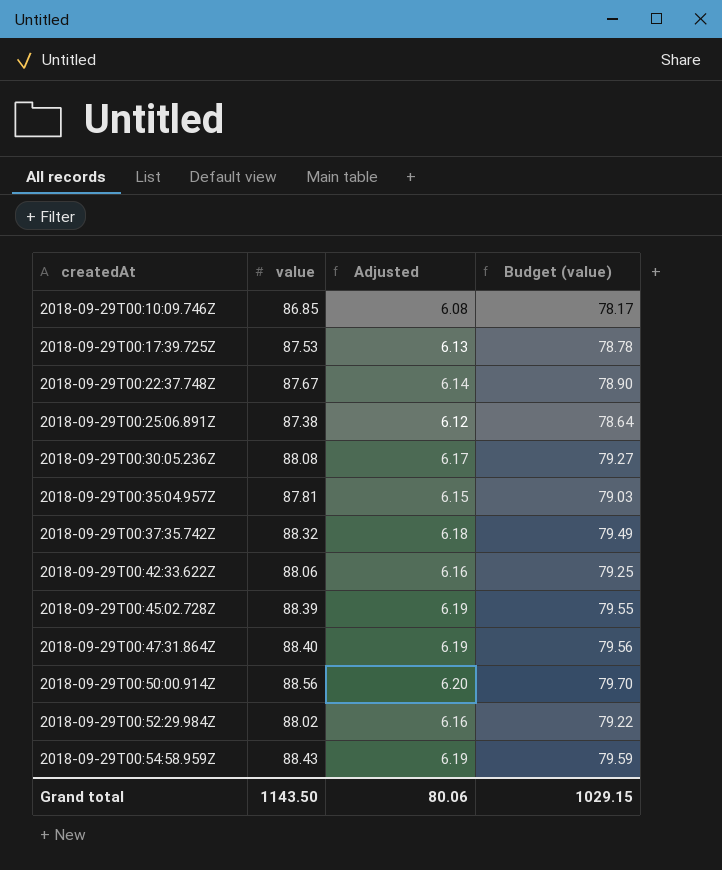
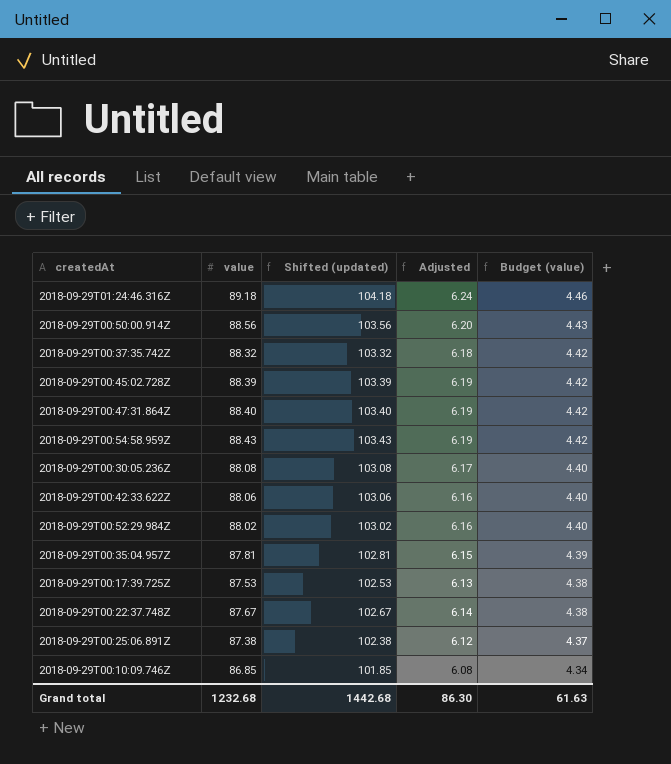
row order: createdAt ascending -> Budget (value) descending
column Shifted (updated) | formula: none -> [value] + 15
column Budget (value) | formula: [value] * 0.9 -> [value] * 0.05
row 2018-09-29T01:24:46.316Z: none -> 89.18 | 104.18 | 6.24 | 4.46
Grand total | value: 1143.50 -> 1232.68
Grand total | Adjusted: 80.06 -> 86.30
Grand total | Budget (value): 1029.15 -> 61.63

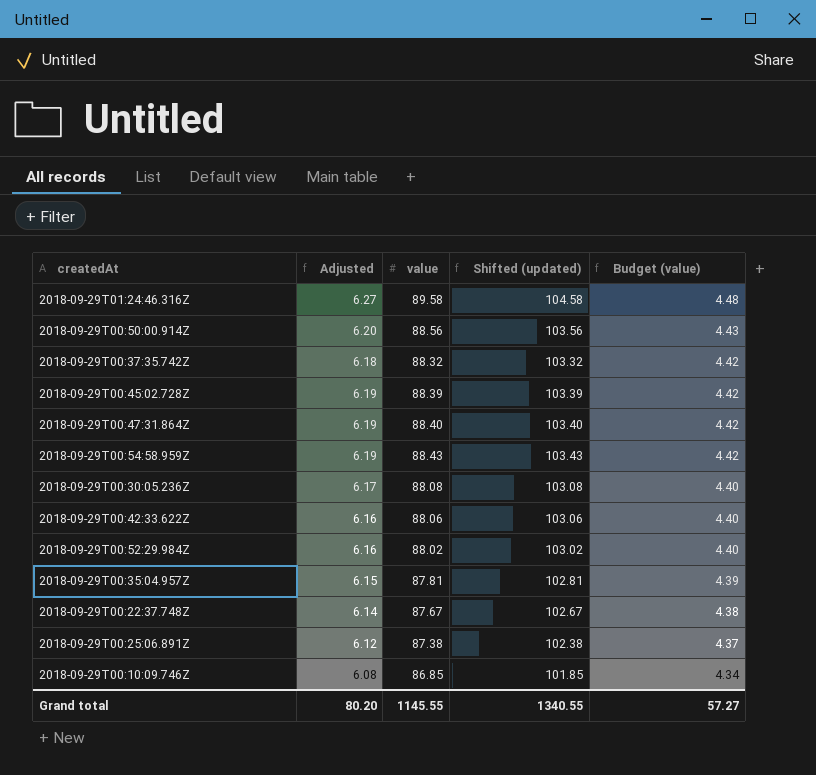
column Adjusted | position: 4 -> 2
row 2018-09-29T00:17:39.725Z: 87.53 | 102.53 | 6.13 | 4.38 -> none
2018-09-29T01:24:46.316Z | Adjusted: 6.24 -> 6.27
2018-09-29T01:24:46.316Z | value: 89.18 -> 89.58
2018-09-29T01:24:46.316Z | Shifted (updated): 104.18 -> 104.58
2018-09-29T01:24:46.316Z | Budget (value): 4.46 -> 4.48
Grand total | Adjusted: 86.30 -> 80.20
Grand total | value: 1232.68 -> 1145.55
Grand total | Shifted (updated): 1442.68 -> 1340.55
Grand total | Budget (value): 61.63 -> 57.27

